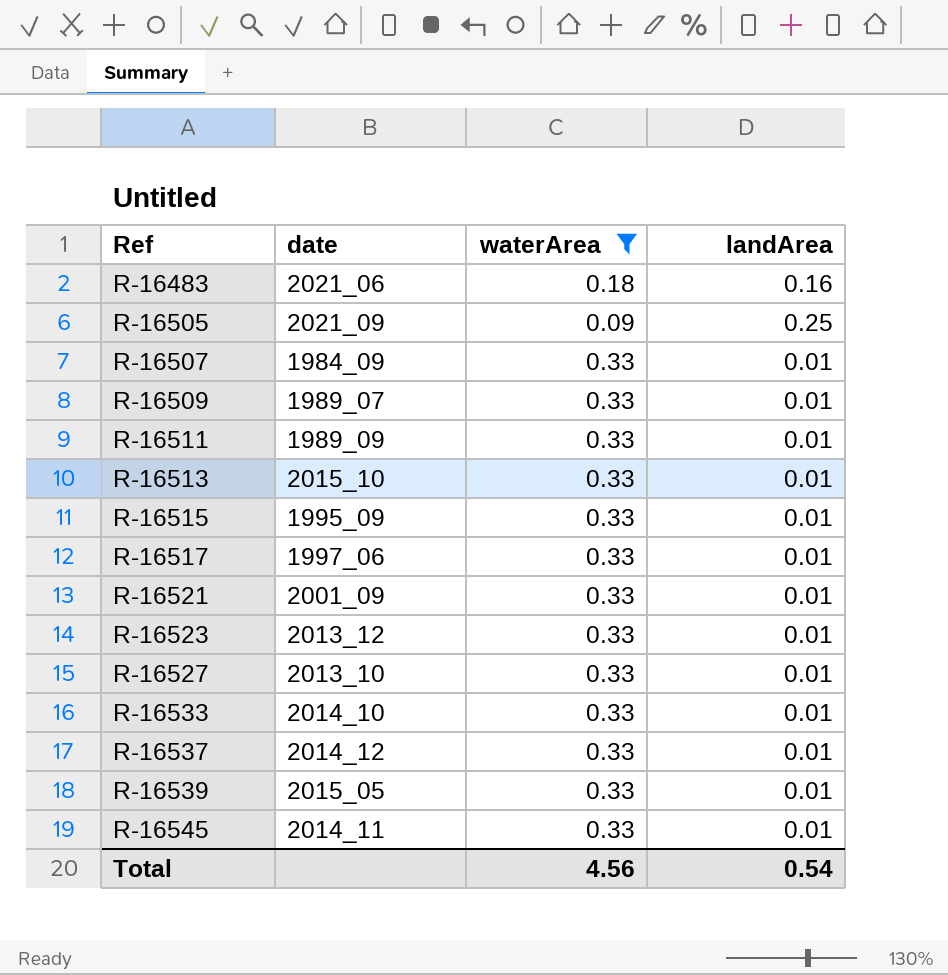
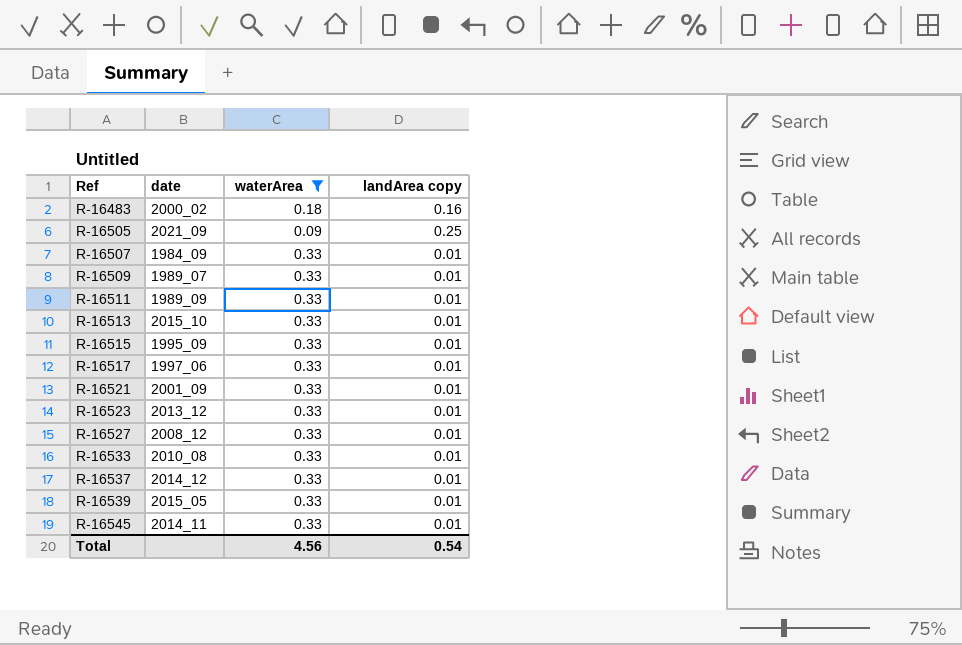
column name: landArea -> landArea copy
R-16483 | date: 2021_06 -> 2000_02
R-16527 | date: 2013_10 -> 2008_12
R-16533 | date: 2014_10 -> 2010_08

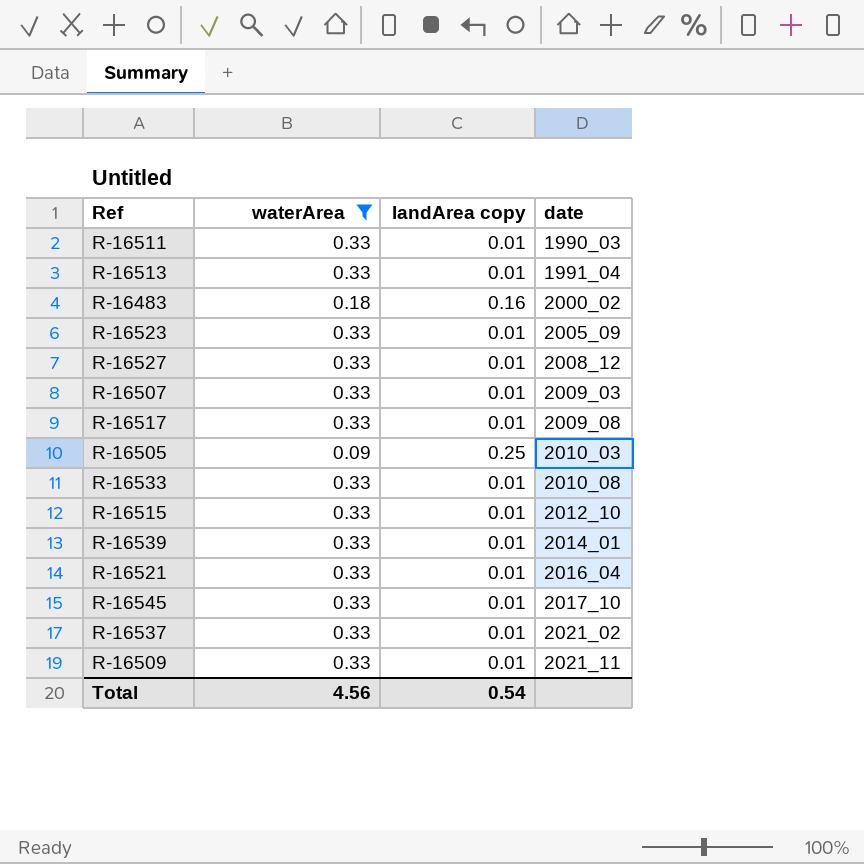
row order: Ref ascending -> date ascending
column date | position: 2 -> 4
R-16511 | date: 1989_09 -> 1990_03
R-16513 | date: 2015_10 -> 1991_04
R-16523 | date: 2013_12 -> 2005_09
R-16507 | date: 1984_09 -> 2009_03
R-16517 | date: 1997_06 -> 2009_08
R-16505 | date: 2021_09 -> 2010_03
R-16515 | date: 1995_09 -> 2012_10
R-16539 | date: 2015_05 -> 2014_01
R-16521 | date: 2001_09 -> 2016_04
R-16545 | date: 2014_11 -> 2017_10
R-16537 | date: 2014_12 -> 2021_02
R-16509 | date: 1989_07 -> 2021_11

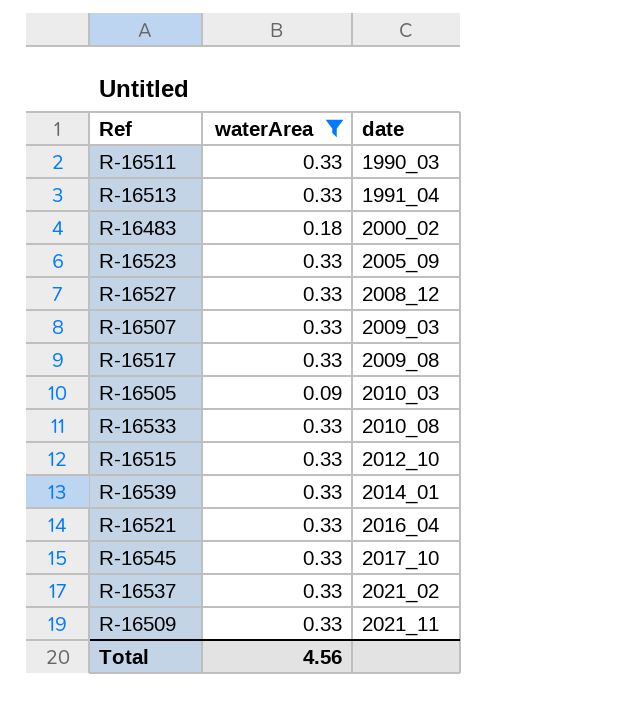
column landArea copy | position: 3 -> none

